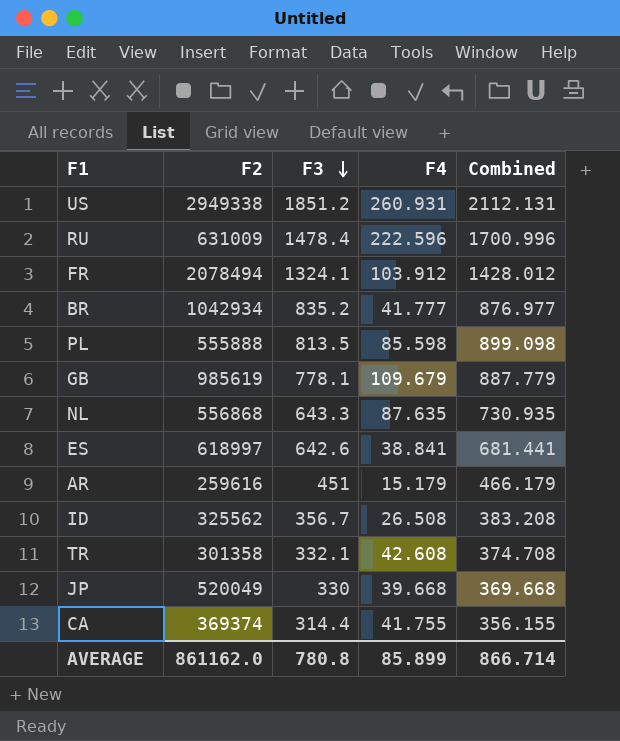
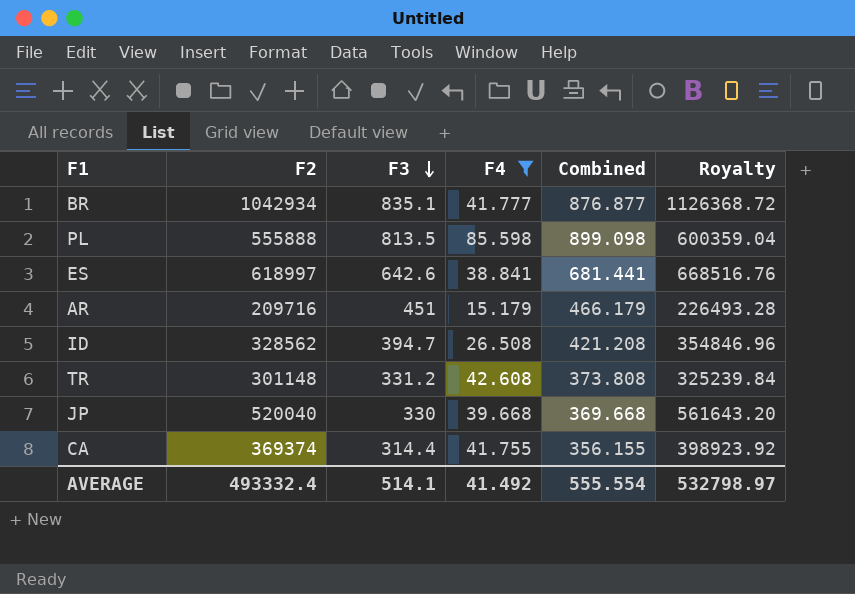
filter: none -> F4 <= 85.598
column Royalty | formula: none -> [F2] * 1.08
BR | F3: 835.2 -> 835.1
BR | Combined: 876.977 -> 876.877
AR | F2: 259616 -> 209716
ID | F2: 325562 -> 328562
ID | F3: 356.7 -> 394.7
ID | Combined: 383.208 -> 421.208
TR | F2: 301358 -> 301148
TR | F3: 332.1 -> 331.2
TR | Combined: 374.708 -> 373.808
JP | F2: 520049 -> 520040
AVERAGE | F2: 861162.0 -> 493332.4
AVERAGE | F3: 780.8 -> 514.1
AVERAGE | F4: 85.899 -> 41.492
AVERAGE | Combined: 866.714 -> 555.554

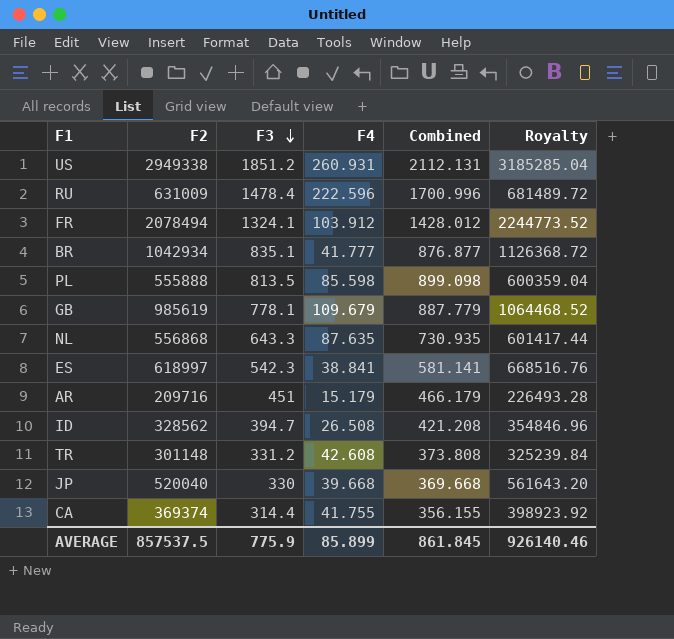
filter: F4 <= 85.598 -> none
ES | F3: 642.6 -> 542.3
ES | Combined: 681.441 -> 581.141
AVERAGE | F2: 493332.4 -> 857537.5
AVERAGE | F3: 514.1 -> 775.9
AVERAGE | F4: 41.492 -> 85.899
AVERAGE | Combined: 555.554 -> 861.845
AVERAGE | Royalty: 532798.97 -> 926140.46

